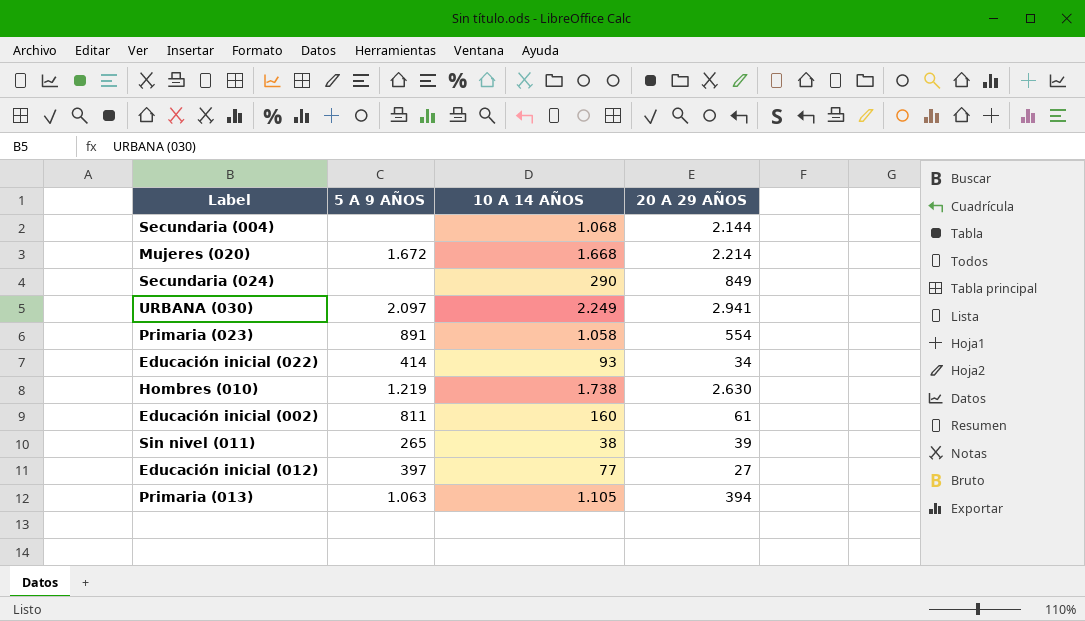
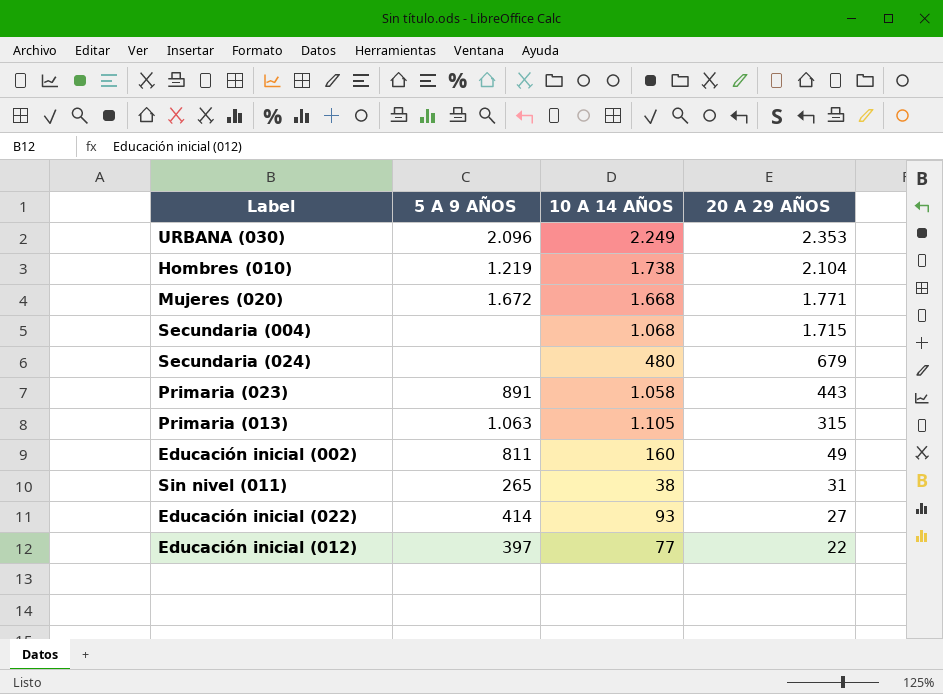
row order: none -> 20 A 29 AÑOS descending
URBANA (030) | 5 A 9 AÑOS: 2.097 -> 2.096
URBANA (030) | 20 A 29 AÑOS: 2.941 -> 2.353
Hombres (010) | 20 A 29 AÑOS: 2.630 -> 2.104
Mujeres (020) | 20 A 29 AÑOS: 2.214 -> 1.771
Secundaria (004) | 20 A 29 AÑOS: 2.144 -> 1.715
Secundaria (024) | 10 A 14 AÑOS: 290 -> 480
Secundaria (024) | 20 A 29 AÑOS: 849 -> 679
Primaria (023) | 20 A 29 AÑOS: 554 -> 443
Primaria (013) | 20 A 29 AÑOS: 394 -> 315
Educación inicial (002) | 20 A 29 AÑOS: 61 -> 49
Sin nivel (011) | 20 A 29 AÑOS: 39 -> 31
Educación inicial (022) | 20 A 29 AÑOS: 34 -> 27
Educación inicial (012) | 20 A 29 AÑOS: 27 -> 22

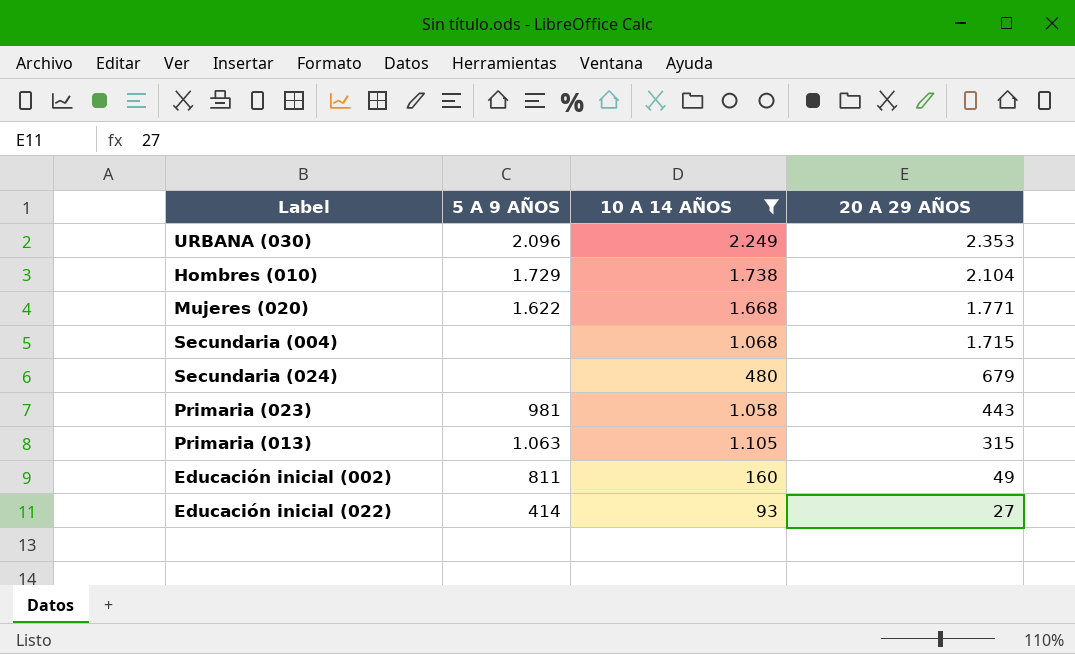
filter: none -> 10 A 14 AÑOS >= 93
Hombres (010) | 5 A 9 AÑOS: 1.219 -> 1.729
Mujeres (020) | 5 A 9 AÑOS: 1.672 -> 1.622
Primaria (023) | 5 A 9 AÑOS: 891 -> 981

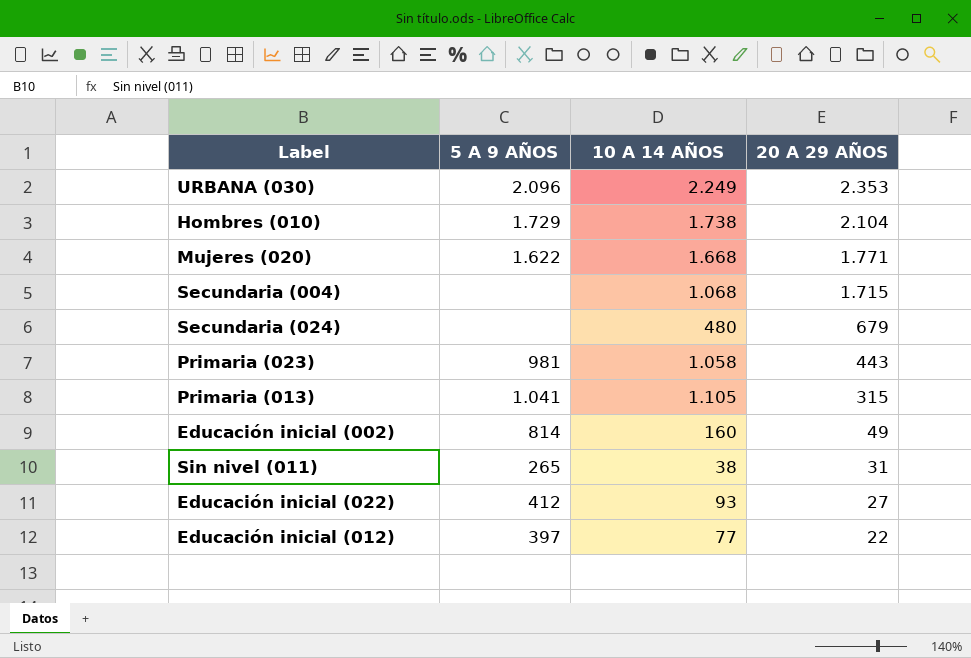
filter: 10 A 14 AÑOS >= 93 -> none
Primaria (013) | 5 A 9 AÑOS: 1.063 -> 1.041
Educación inicial (002) | 5 A 9 AÑOS: 811 -> 814
Educación inicial (022) | 5 A 9 AÑOS: 414 -> 412

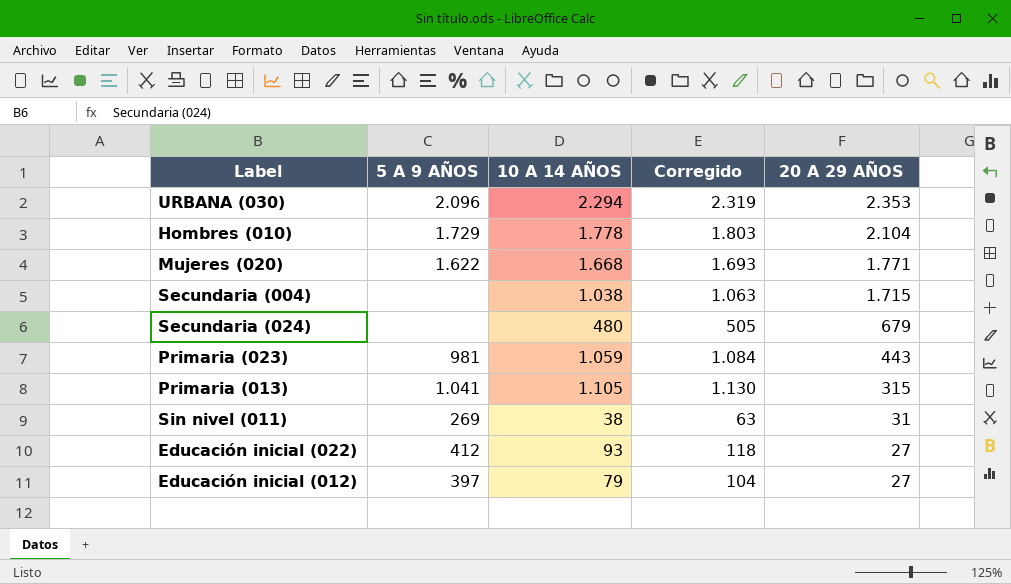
column Corregido | formula: none -> [10 A 14 AÑOS] + 25
row Educación inicial (002): 814 | 160 | 49 -> none
URBANA (030) | 10 A 14 AÑOS: 2.249 -> 2.294
Hombres (010) | 10 A 14 AÑOS: 1.738 -> 1.778
Secundaria (004) | 10 A 14 AÑOS: 1.068 -> 1.038
Primaria (023) | 10 A 14 AÑOS: 1.058 -> 1.059
Sin nivel (011) | 5 A 9 AÑOS: 265 -> 269
Educación inicial (012) | 10 A 14 AÑOS: 77 -> 79
Educación inicial (012) | 20 A 29 AÑOS: 22 -> 27

